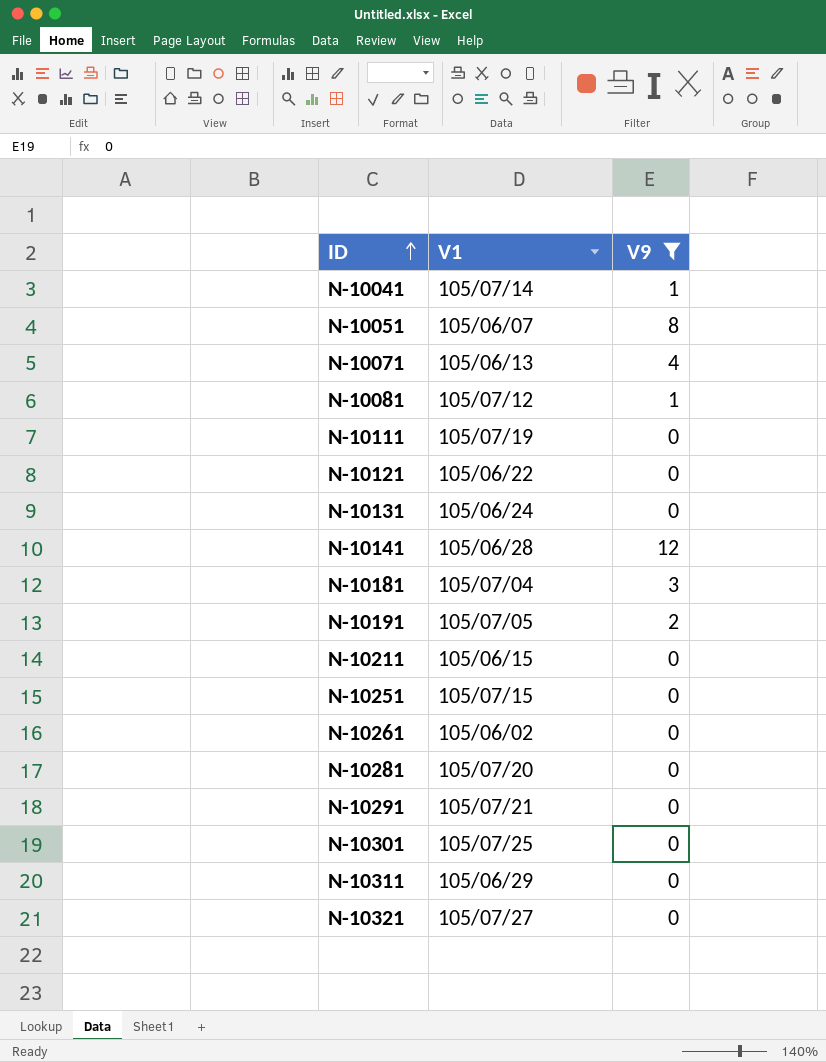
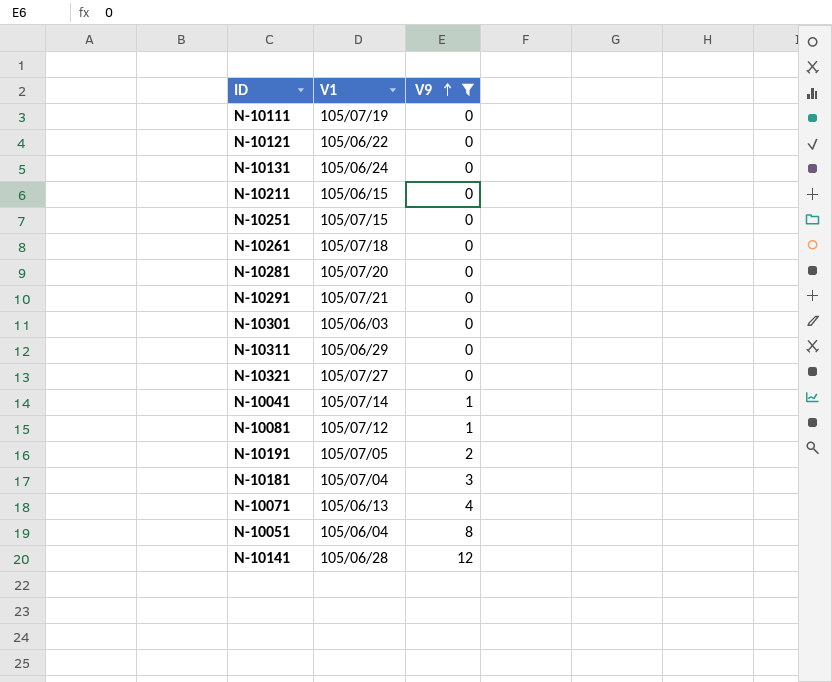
row order: ID ascending -> V9 ascending
N-10261 | V1: 105/06/02 -> 105/07/18
N-10301 | V1: 105/07/25 -> 105/06/03
N-10051 | V1: 105/06/07 -> 105/06/04

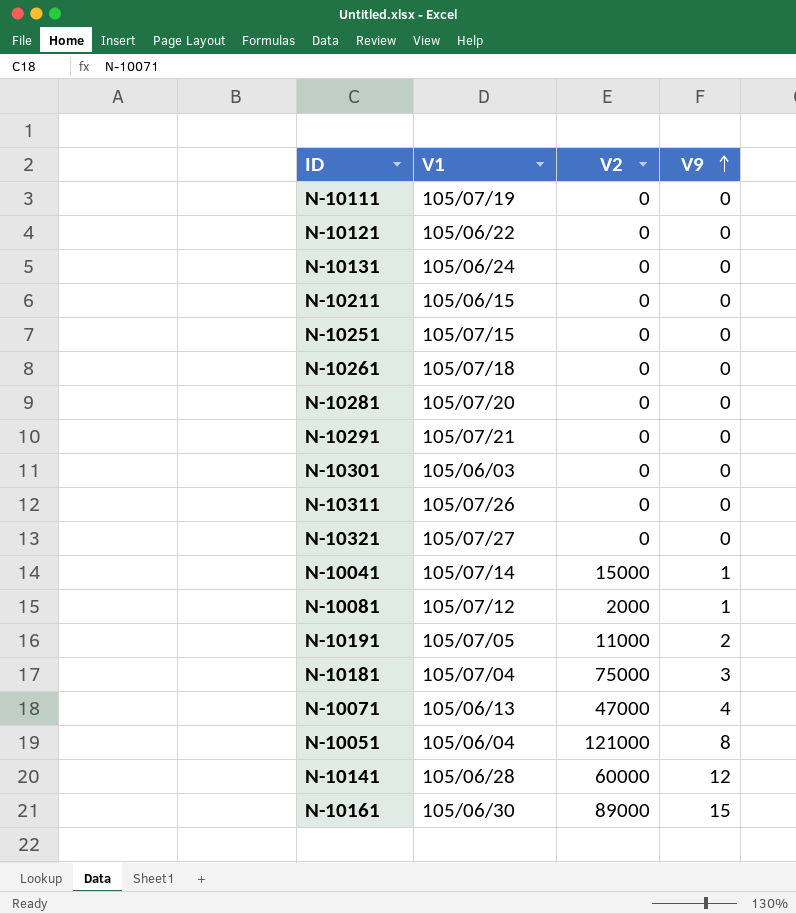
filter: V9 != 15 -> none
column V2 | position: none -> 3
N-10311 | V1: 105/06/29 -> 105/07/26

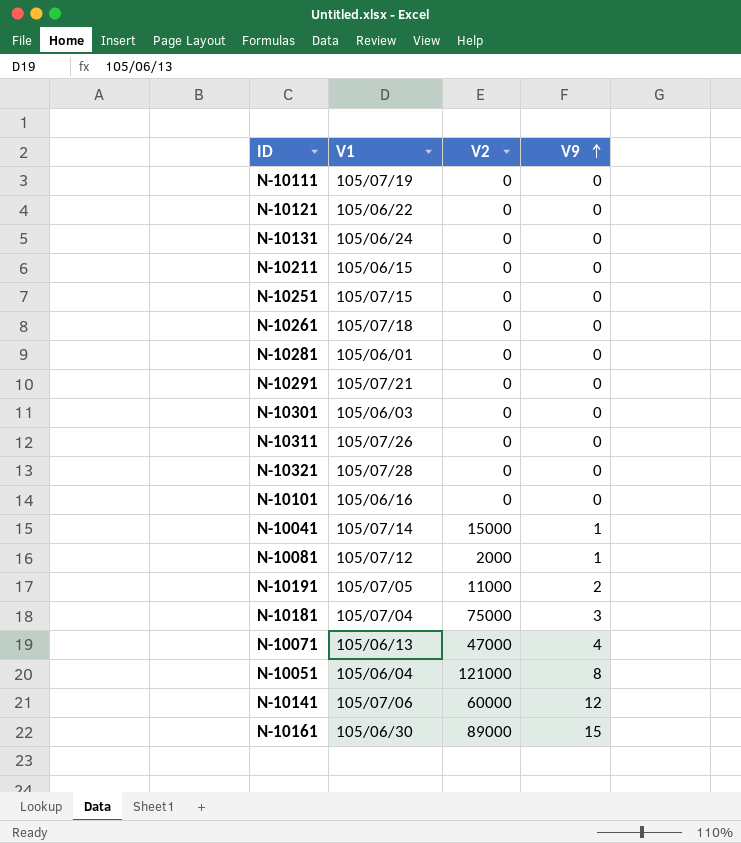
N-10281 | V1: 105/07/20 -> 105/06/01
N-10321 | V1: 105/07/27 -> 105/07/28
row N-10101: none -> 105/06/16 | 0 | 0
N-10141 | V1: 105/06/28 -> 105/07/06

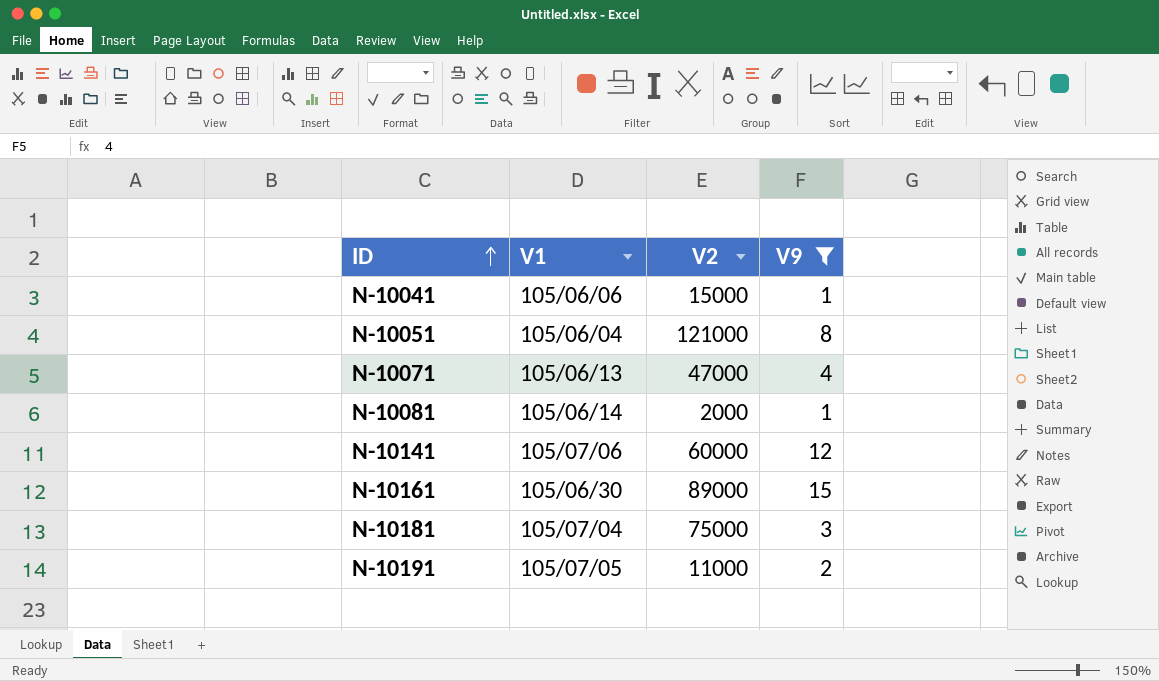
filter: none -> V9 != 0
row order: V9 ascending -> ID ascending
N-10041 | V1: 105/07/14 -> 105/06/06
N-10081 | V1: 105/07/12 -> 105/06/14

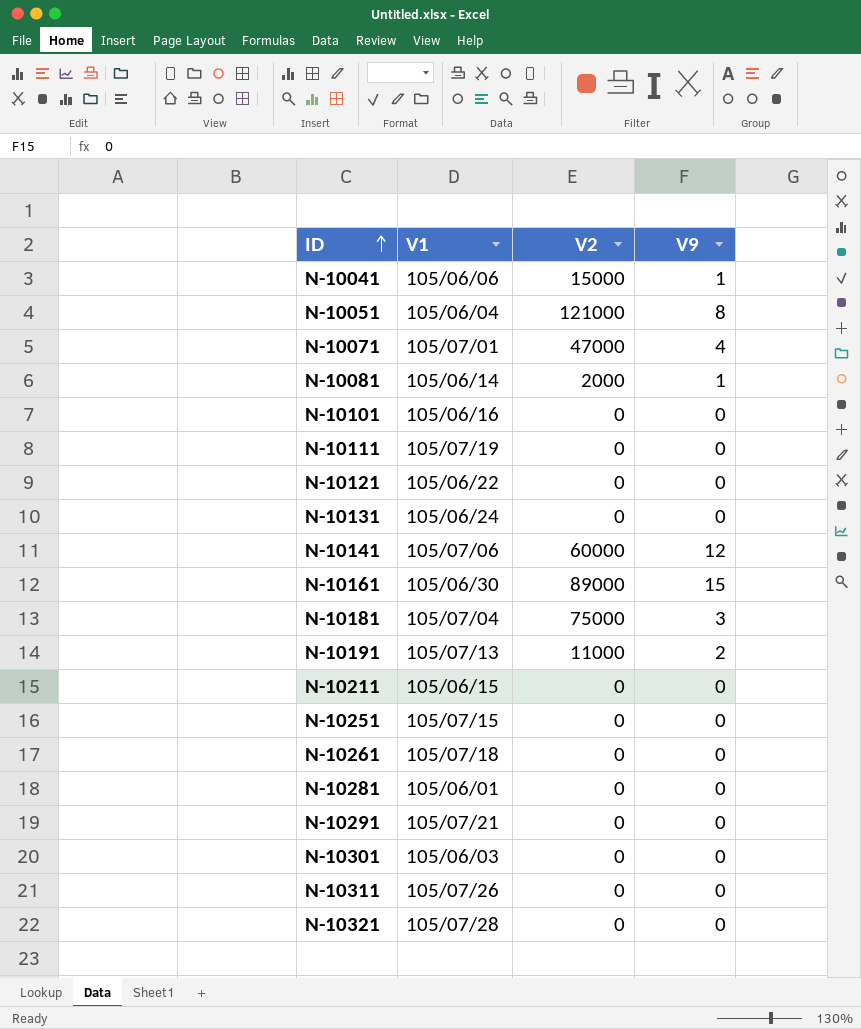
filter: V9 != 0 -> none
N-10071 | V1: 105/06/13 -> 105/07/01
N-10191 | V1: 105/07/05 -> 105/07/13

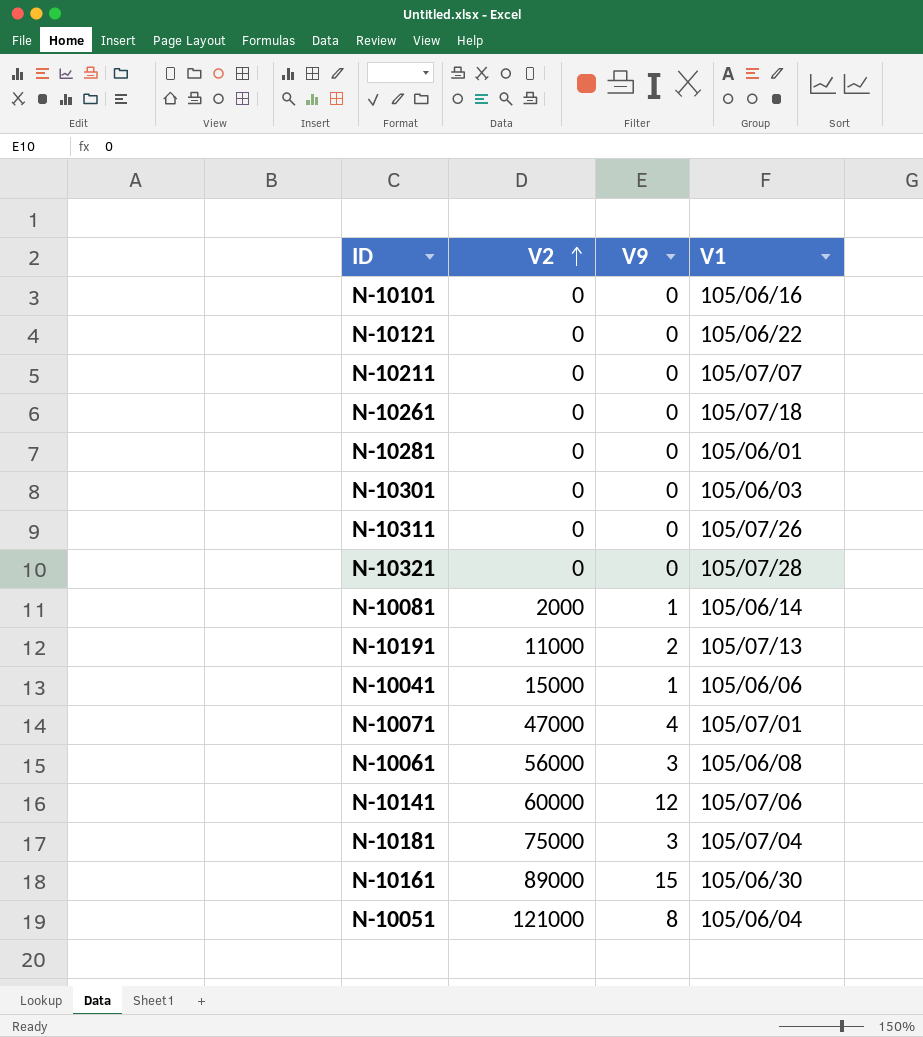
row order: ID ascending -> V2 ascending
column V1 | position: 2 -> 4
row N-10111: 105/07/19 | 0 | 0 -> none
row N-10131: 105/06/24 | 0 | 0 -> none
row N-10251: 105/07/15 | 0 | 0 -> none
row N-10291: 105/07/21 | 0 | 0 -> none
N-10211 | V1: 105/06/15 -> 105/07/07
row N-10061: none -> 56000 | 3 | 105/06/08

